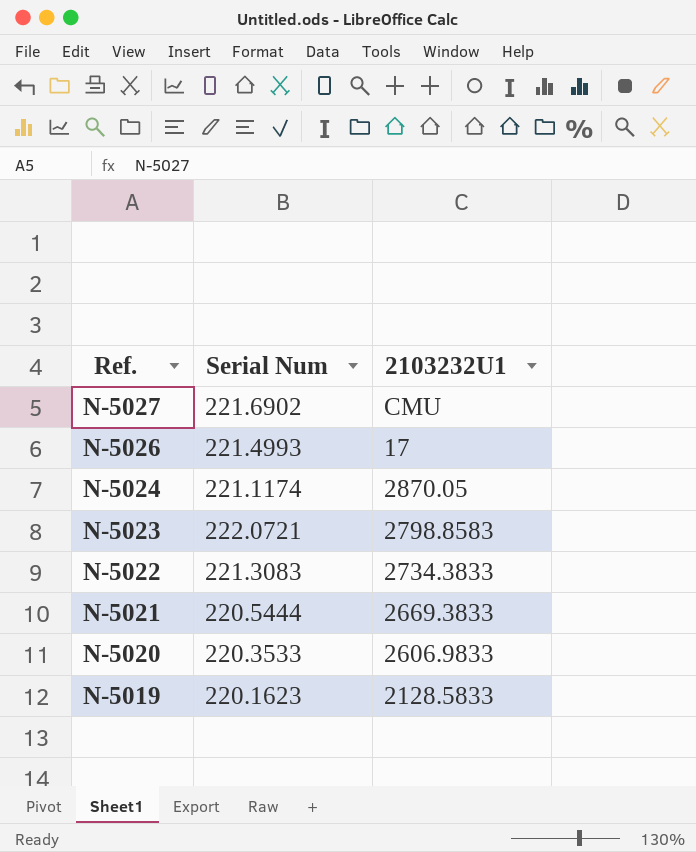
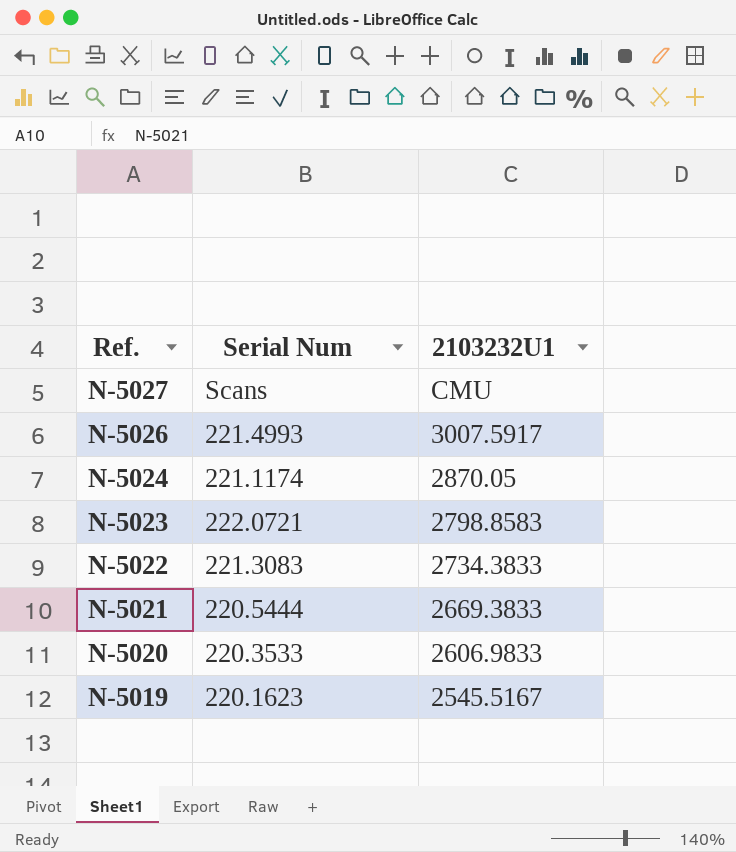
N-5027 | Serial Num: 221.6902 -> Scans
N-5026 | 2103232U1: 17 -> 3007.5917
N-5019 | 2103232U1: 2128.5833 -> 2545.5167

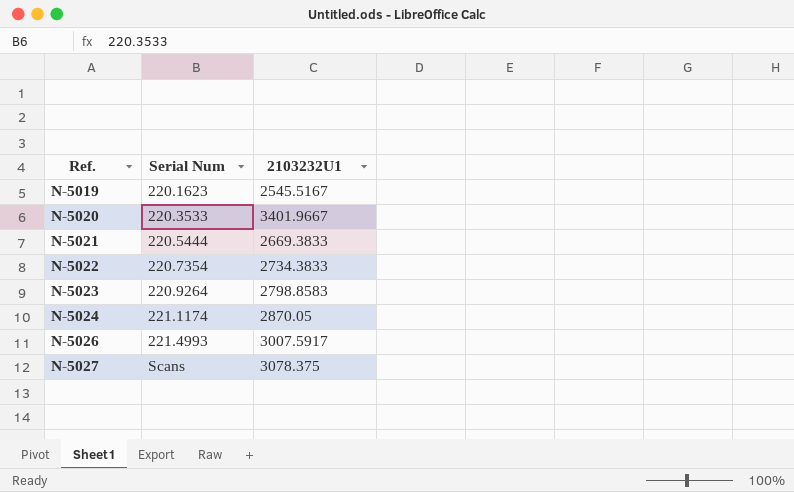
row order: Ref. descending -> Ref. ascending
N-5020 | 2103232U1: 2606.9833 -> 3401.9667
N-5022 | Serial Num: 221.3083 -> 220.7354
N-5023 | Serial Num: 222.0721 -> 220.9264
N-5027 | 2103232U1: CMU -> 3078.375

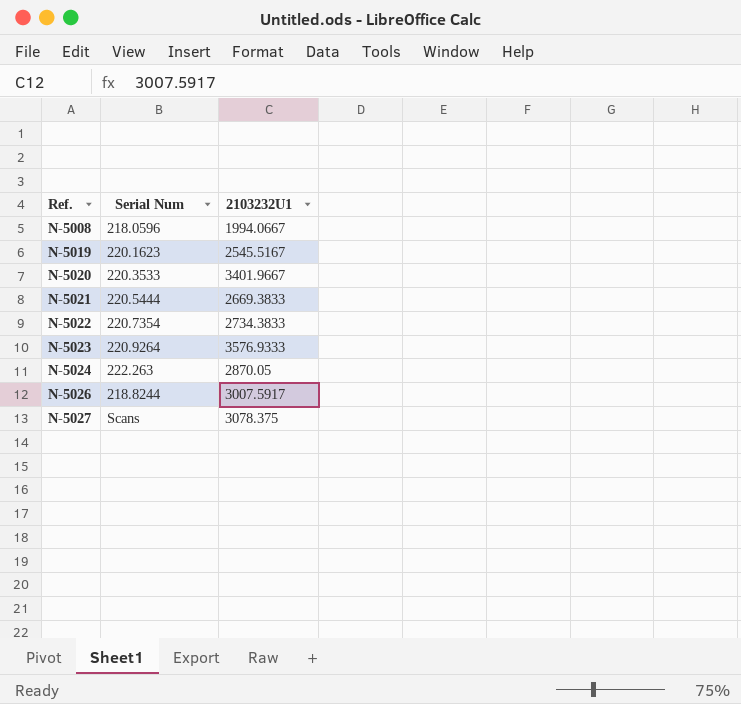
row N-5008: none -> 218.0596 | 1994.0667
N-5023 | 2103232U1: 2798.8583 -> 3576.9333
N-5024 | Serial Num: 221.1174 -> 222.263
N-5026 | Serial Num: 221.4993 -> 218.8244

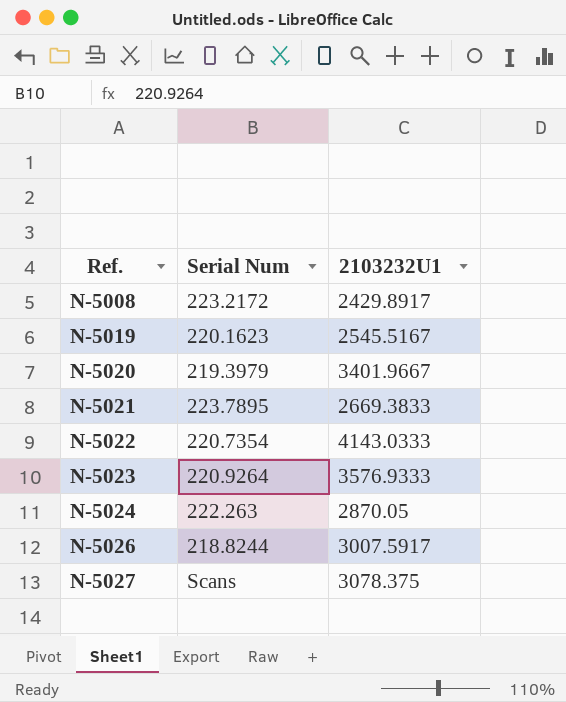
N-5008 | Serial Num: 218.0596 -> 223.2172
N-5008 | 2103232U1: 1994.0667 -> 2429.8917
N-5020 | Serial Num: 220.3533 -> 219.3979
N-5021 | Serial Num: 220.5444 -> 223.7895
N-5022 | 2103232U1: 2734.3833 -> 4143.0333

